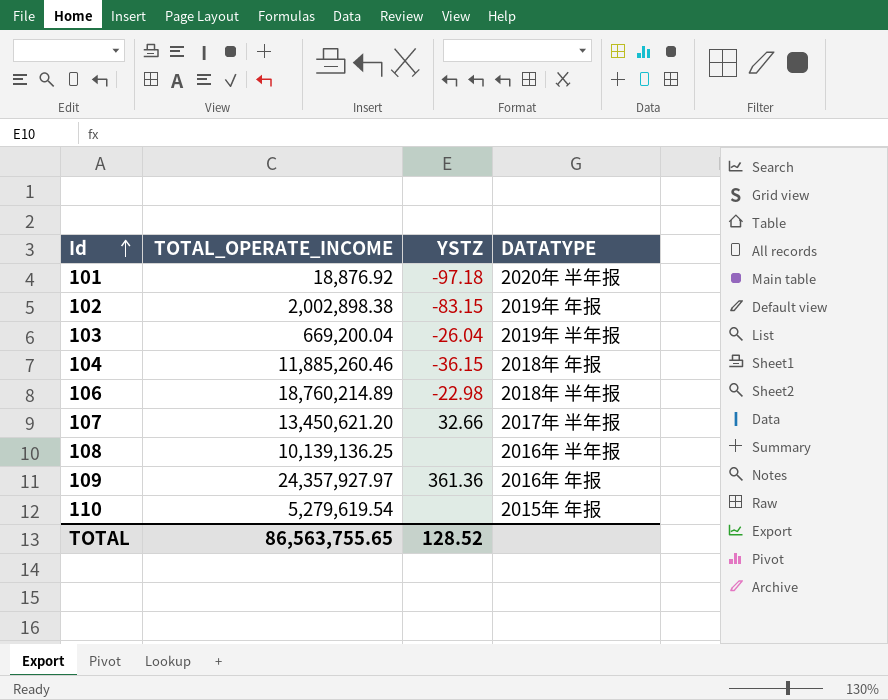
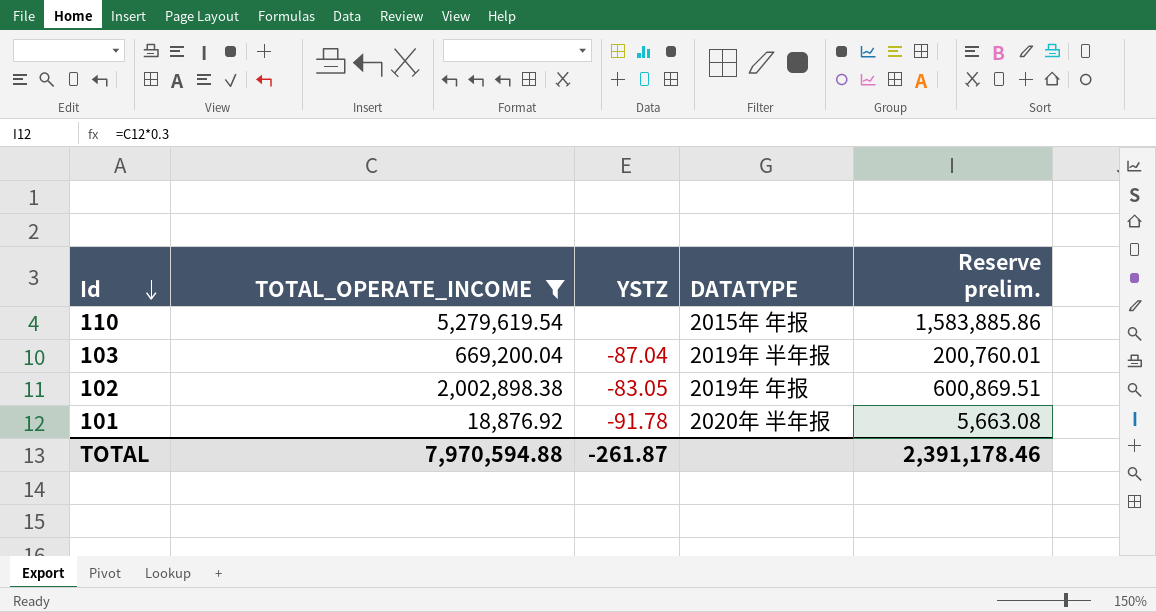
filter: none -> TOTAL_OPERATE_INCOME <= 5,279,619.54
row order: Id ascending -> Id descending
column Reserve prelim. | formula: none -> [TOTAL_OPERATE_INCOME] * 0.3
103 | YSTZ: -26.04 -> -87.04
102 | YSTZ: -83.15 -> -83.05
101 | YSTZ: -97.18 -> -91.78
TOTAL | TOTAL_OPERATE_INCOME: 86,563,755.65 -> 7,970,594.88
TOTAL | YSTZ: 128.52 -> -261.87

